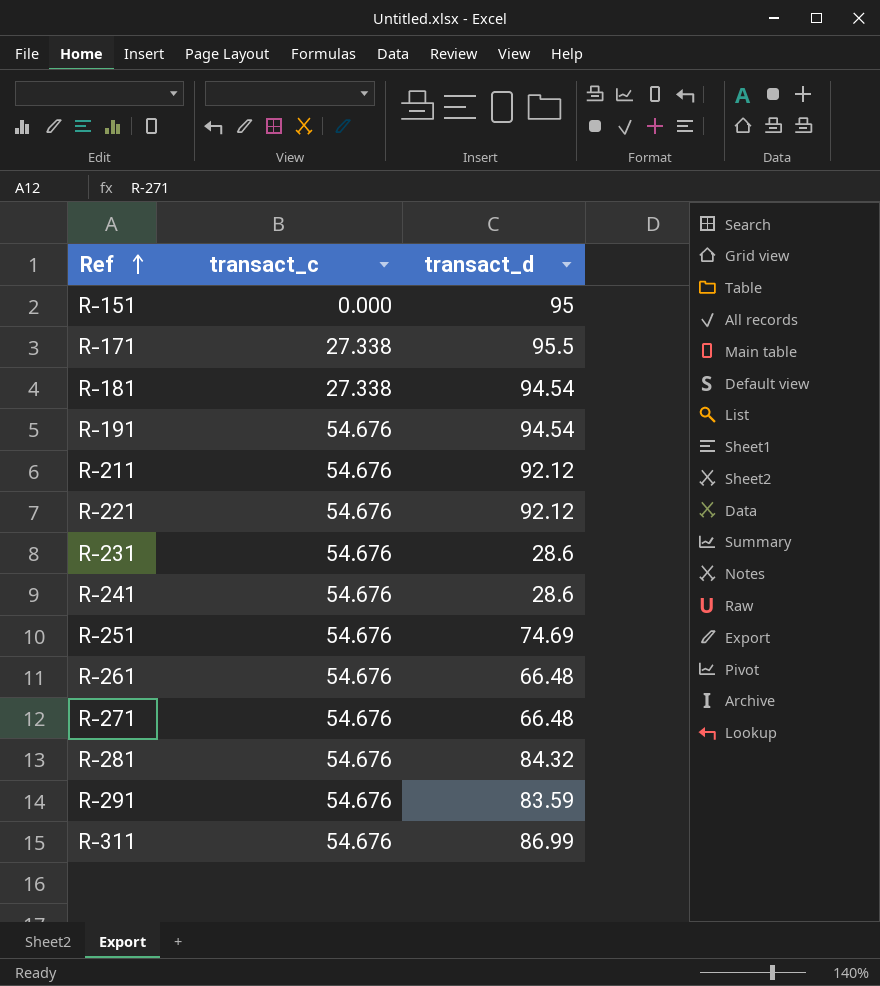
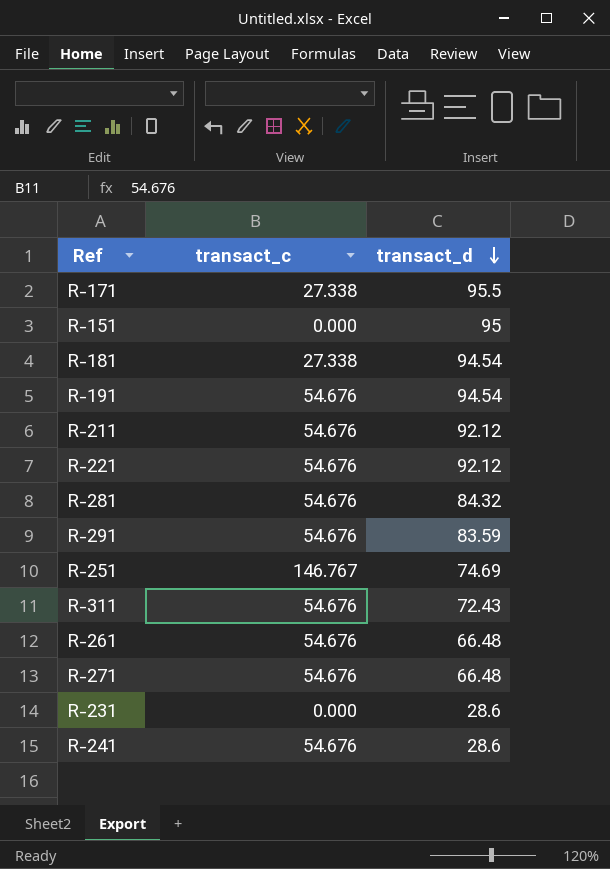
row order: Ref ascending -> transact_d descending
R-251 | transact_c: 54.676 -> 146.767
R-311 | transact_d: 86.99 -> 72.43
R-231 | transact_c: 54.676 -> 0.000

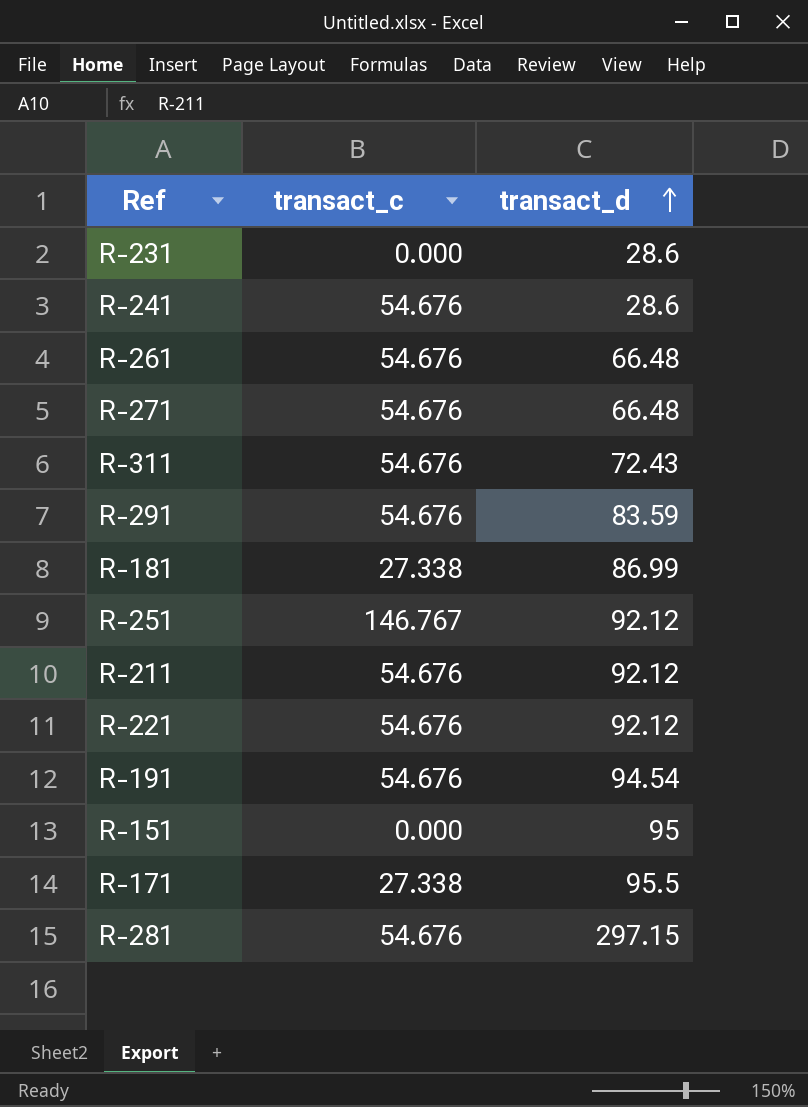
row order: transact_d descending -> transact_d ascending
R-181 | transact_d: 94.54 -> 86.99
R-251 | transact_d: 74.69 -> 92.12
R-281 | transact_d: 84.32 -> 297.15

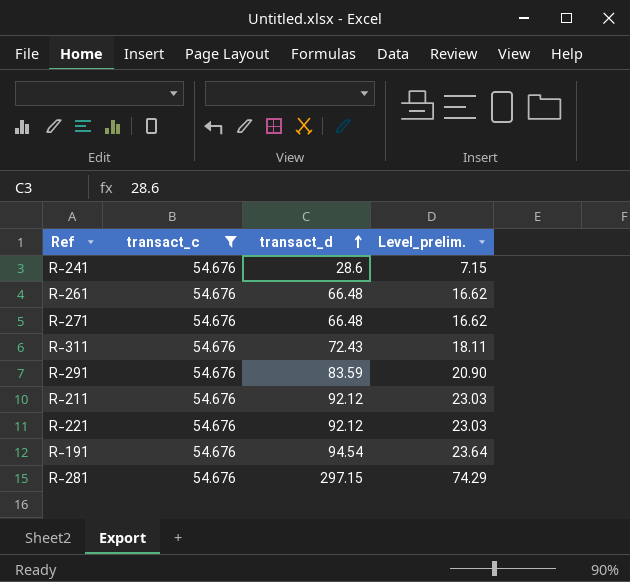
filter: none -> transact_c = 54.676
column Level_prelim. | formula: none -> [transact_d] * 0.25

